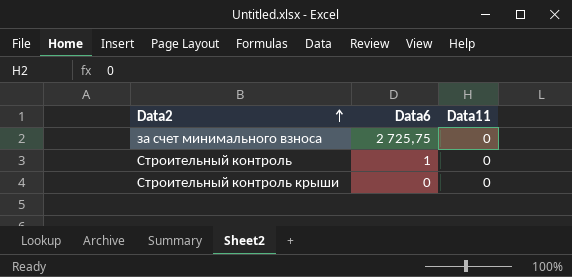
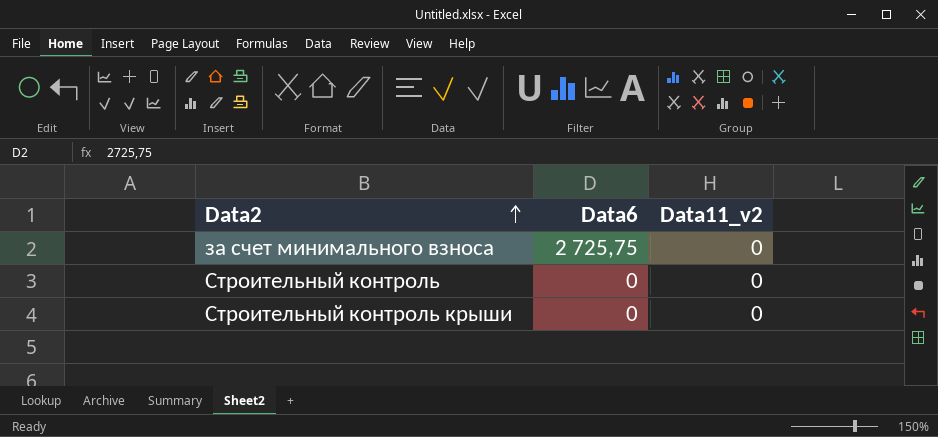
column name: Data11 -> Data11_v2
Строительный контроль | Data6: 1 -> 0

